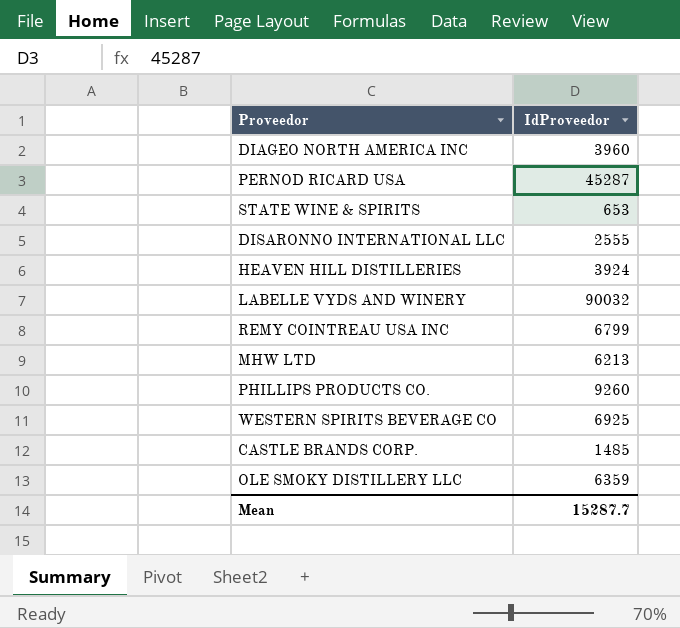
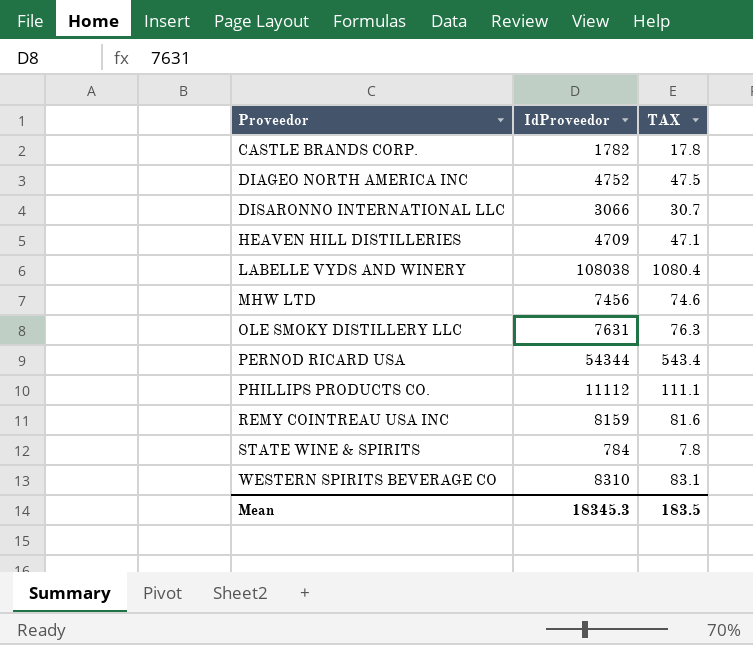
row order: none -> Proveedor ascending
column TAX | formula: none -> [IdProveedor] * 0.01
CASTLE BRANDS CORP. | IdProveedor: 1485 -> 1782
DIAGEO NORTH AMERICA INC | IdProveedor: 3960 -> 4752
DISARONNO INTERNATIONAL LLC | IdProveedor: 2555 -> 3066
HEAVEN HILL DISTILLERIES | IdProveedor: 3924 -> 4709
LABELLE VYDS AND WINERY | IdProveedor: 90032 -> 108038
MHW LTD | IdProveedor: 6213 -> 7456
OLE SMOKY DISTILLERY LLC | IdProveedor: 6359 -> 7631
PERNOD RICARD USA | IdProveedor: 45287 -> 54344
PHILLIPS PRODUCTS CO. | IdProveedor: 9260 -> 11112
REMY COINTREAU USA INC | IdProveedor: 6799 -> 8159
STATE WINE & SPIRITS | IdProveedor: 653 -> 784
WESTERN SPIRITS BEVERAGE CO | IdProveedor: 6925 -> 8310
Mean | IdProveedor: 15287.7 -> 18345.3

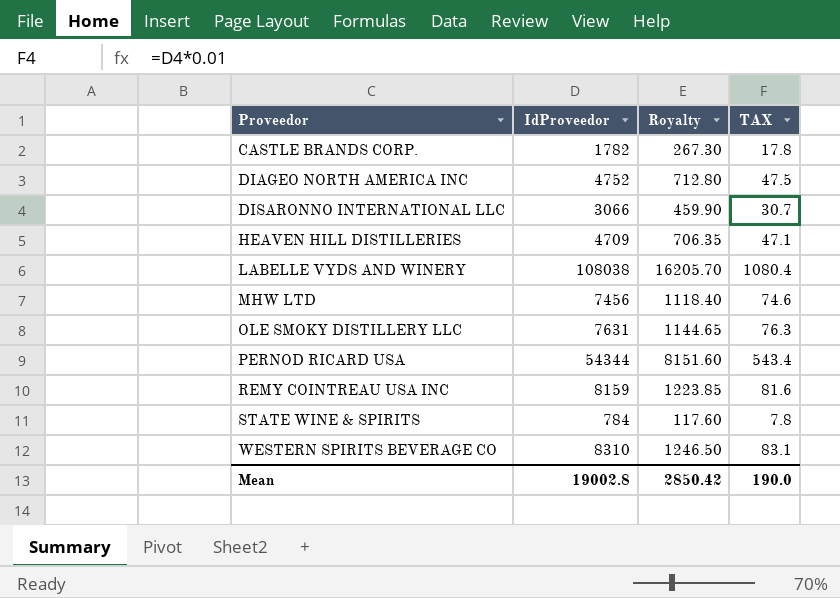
column Royalty | formula: none -> [IdProveedor] * 0.15
row PHILLIPS PRODUCTS CO.: 11112 | 111.1 -> none
Mean | IdProveedor: 18345.3 -> 19002.8
Mean | TAX: 183.5 -> 190.0

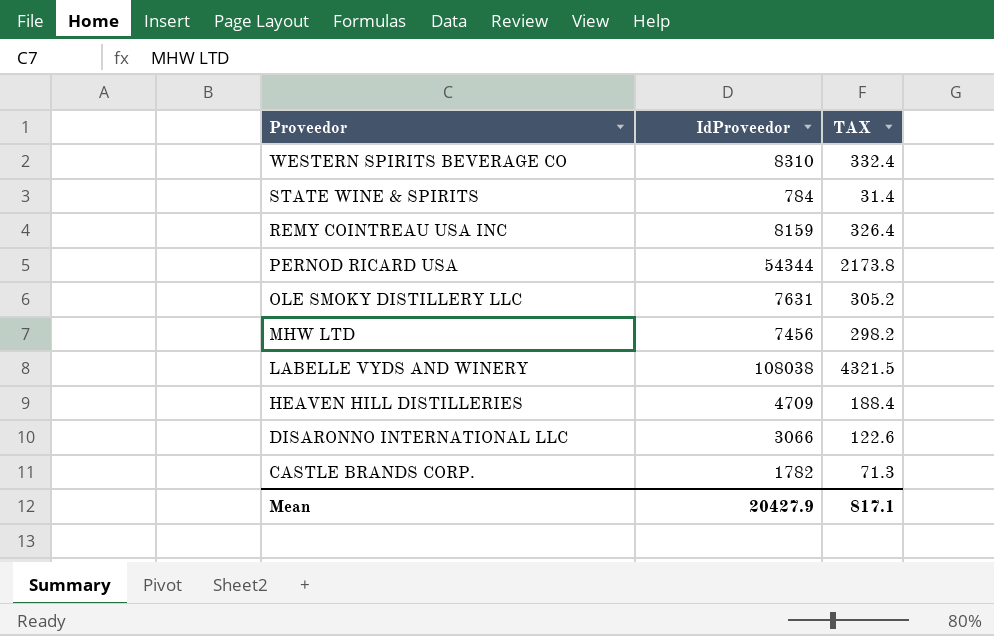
row order: Proveedor ascending -> Proveedor descending
column Royalty | formula: [IdProveedor] * 0.15 -> none
column TAX | formula: [IdProveedor] * 0.01 -> [IdProveedor] * 0.04
row DIAGEO NORTH AMERICA INC: 4752 | 712.80 | 47.5 -> none
Mean | IdProveedor: 19002.8 -> 20427.9
Mean | TAX: 190.0 -> 817.1

